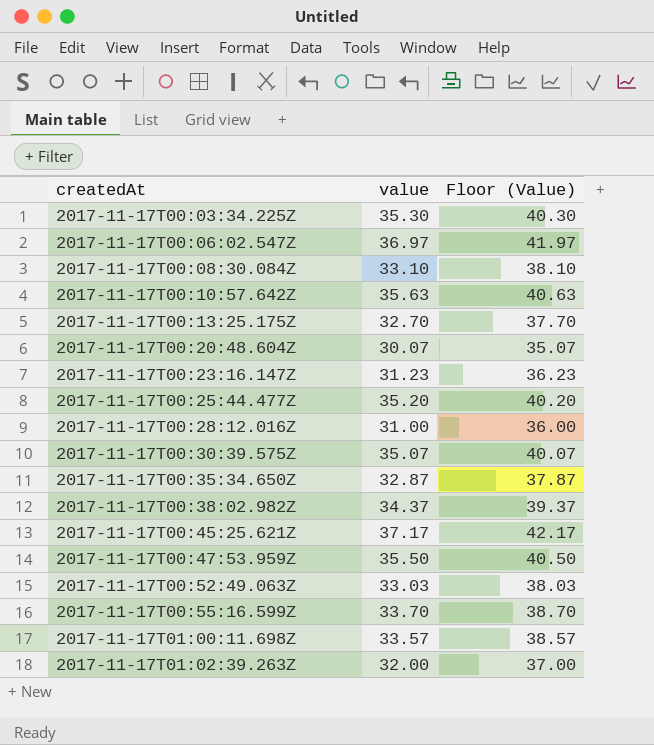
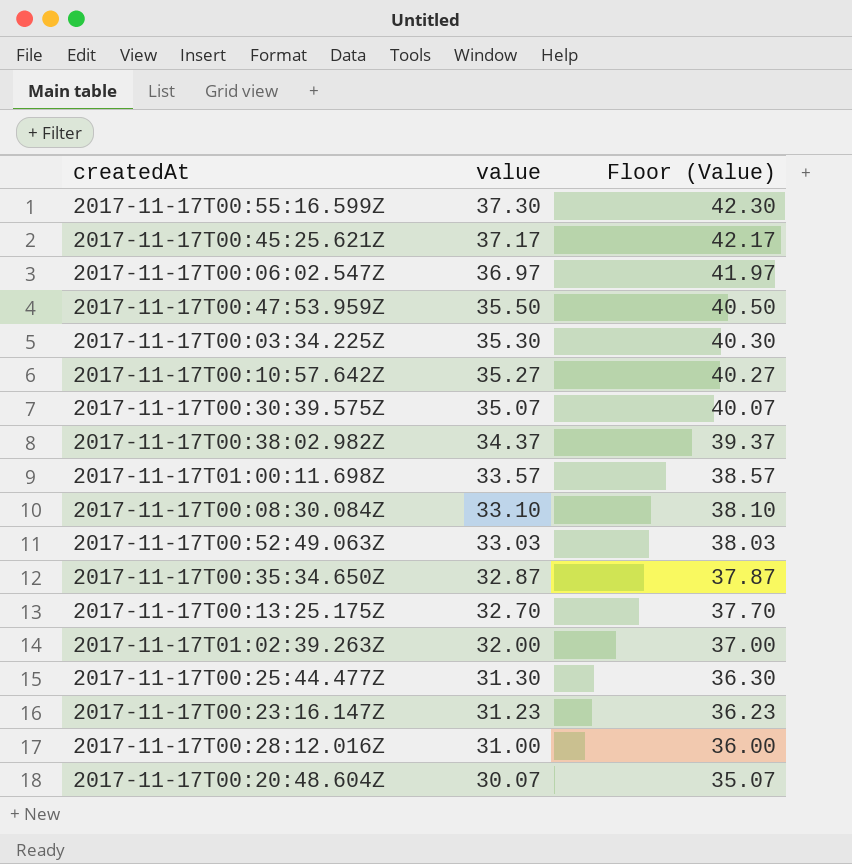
row order: createdAt ascending -> value descending
2017-11-17T00:55:16.599Z | value: 33.70 -> 37.30
2017-11-17T00:55:16.599Z | Floor (Value): 38.70 -> 42.30
2017-11-17T00:10:57.642Z | value: 35.63 -> 35.27
2017-11-17T00:10:57.642Z | Floor (Value): 40.63 -> 40.27
2017-11-17T00:25:44.477Z | value: 35.20 -> 31.30
2017-11-17T00:25:44.477Z | Floor (Value): 40.20 -> 36.30

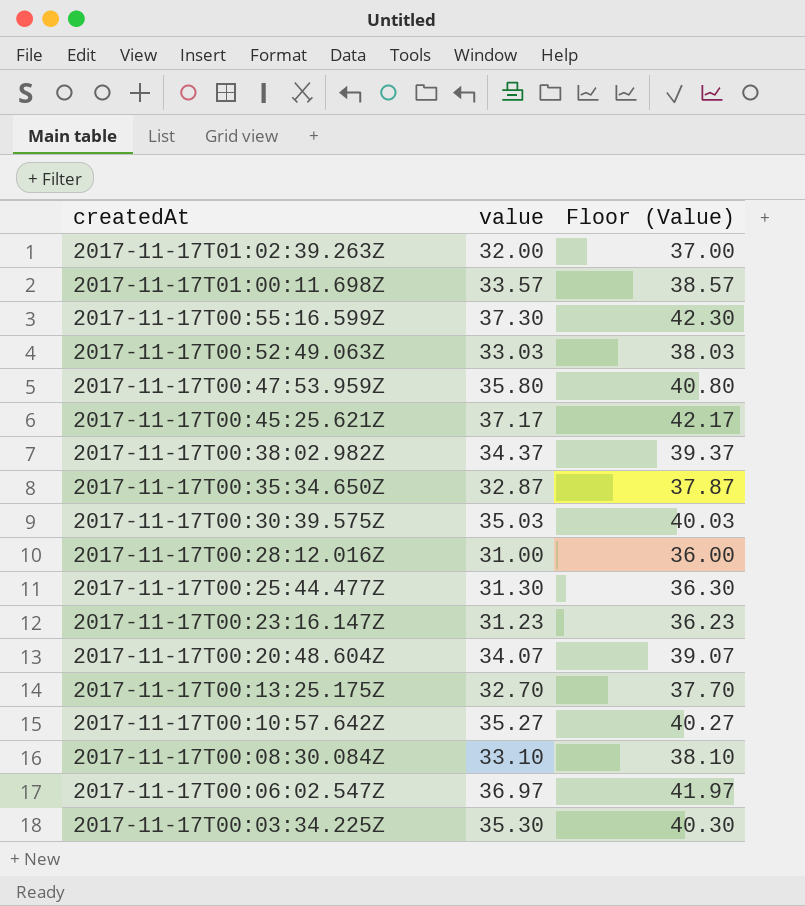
row order: value descending -> createdAt descending
2017-11-17T00:47:53.959Z | value: 35.50 -> 35.80
2017-11-17T00:47:53.959Z | Floor (Value): 40.50 -> 40.80
2017-11-17T00:30:39.575Z | value: 35.07 -> 35.03
2017-11-17T00:30:39.575Z | Floor (Value): 40.07 -> 40.03
2017-11-17T00:20:48.604Z | value: 30.07 -> 34.07
2017-11-17T00:20:48.604Z | Floor (Value): 35.07 -> 39.07

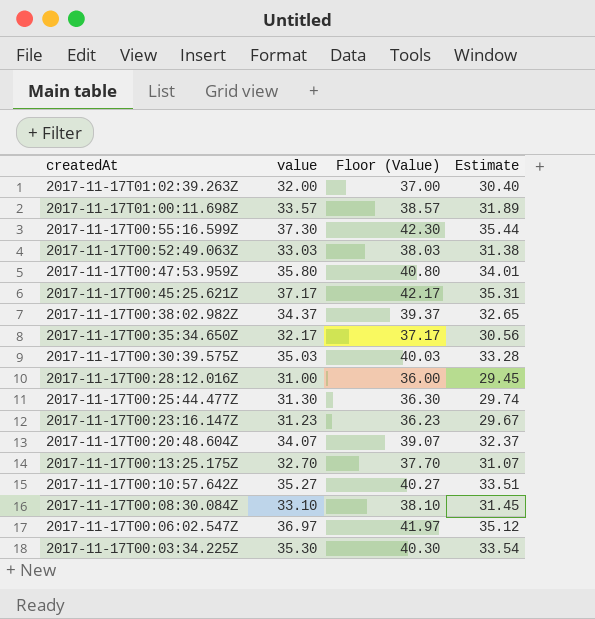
column Estimate | formula: none -> [value] * 0.95
2017-11-17T00:35:34.650Z | value: 32.87 -> 32.17
2017-11-17T00:35:34.650Z | Floor (Value): 37.87 -> 37.17

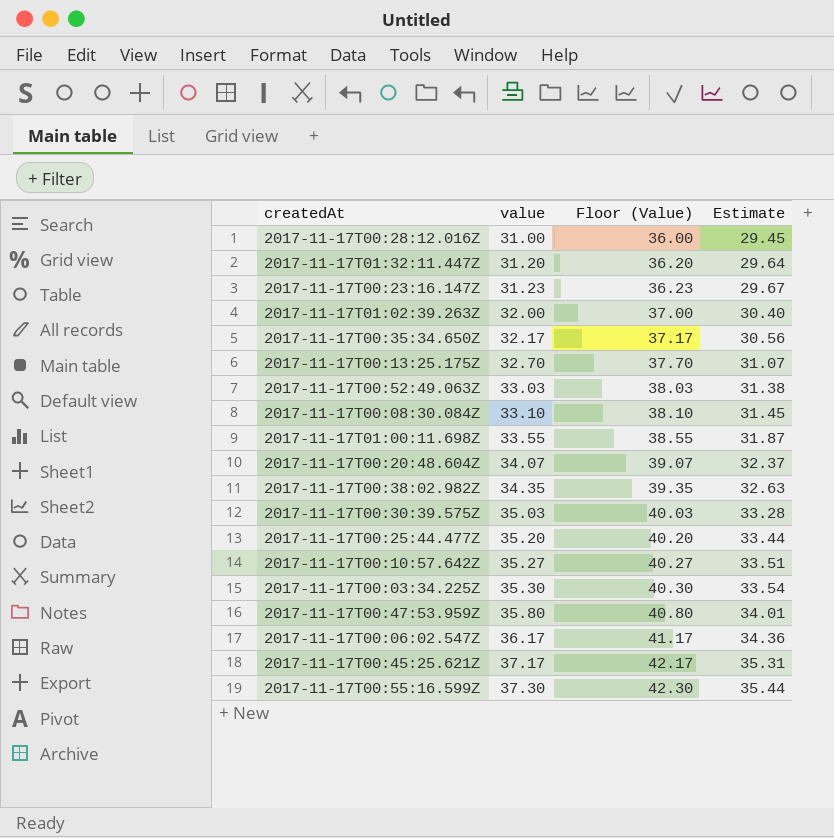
row order: createdAt descending -> value ascending
row 2017-11-17T01:32:11.447Z: none -> 31.20 | 36.20 | 29.64
2017-11-17T01:00:11.698Z | value: 33.57 -> 33.55
2017-11-17T01:00:11.698Z | Floor (Value): 38.57 -> 38.55
2017-11-17T01:00:11.698Z | Estimate: 31.89 -> 31.87
2017-11-17T00:38:02.982Z | value: 34.37 -> 34.35
2017-11-17T00:38:02.982Z | Floor (Value): 39.37 -> 39.35
2017-11-17T00:38:02.982Z | Estimate: 32.65 -> 32.63
2017-11-17T00:25:44.477Z | value: 31.30 -> 35.20
2017-11-17T00:25:44.477Z | Floor (Value): 36.30 -> 40.20
2017-11-17T00:25:44.477Z | Estimate: 29.74 -> 33.44
2017-11-17T00:06:02.547Z | value: 36.97 -> 36.17
2017-11-17T00:06:02.547Z | Floor (Value): 41.97 -> 41.17
2017-11-17T00:06:02.547Z | Estimate: 35.12 -> 34.36

